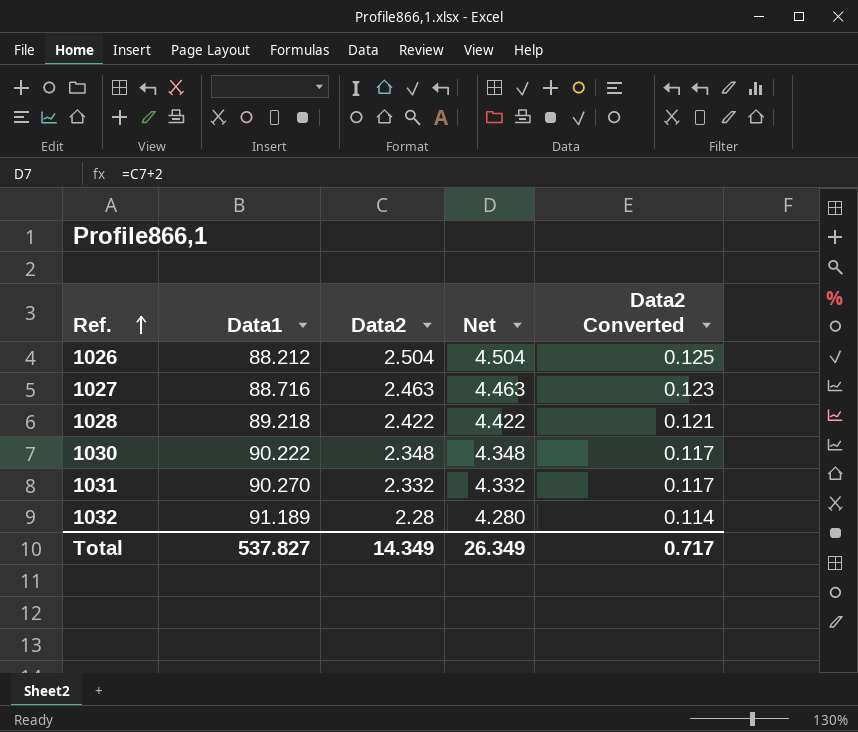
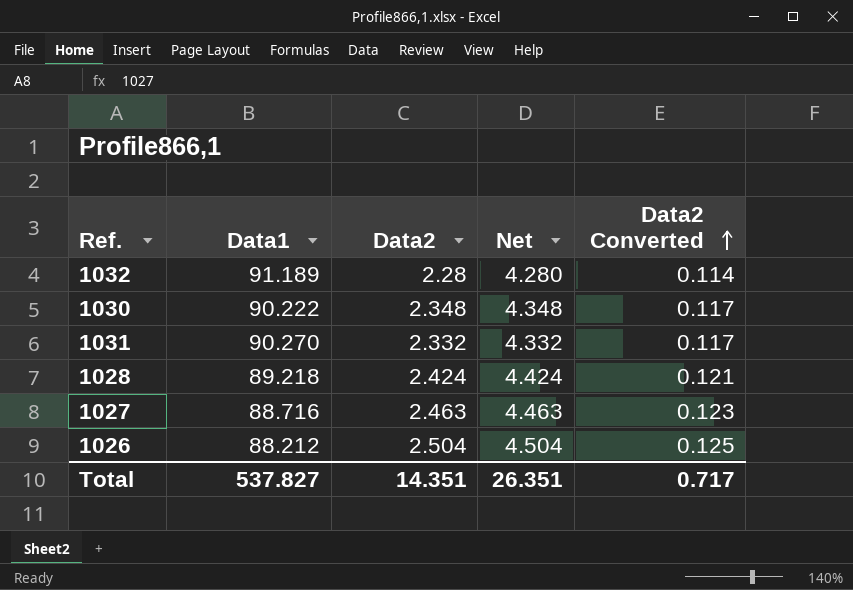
row order: Ref. ascending -> Data2 Converted ascending
1028 | Data2: 2.422 -> 2.424
1028 | Net: 4.422 -> 4.424
Total | Data2: 14.349 -> 14.351
Total | Net: 26.349 -> 26.351

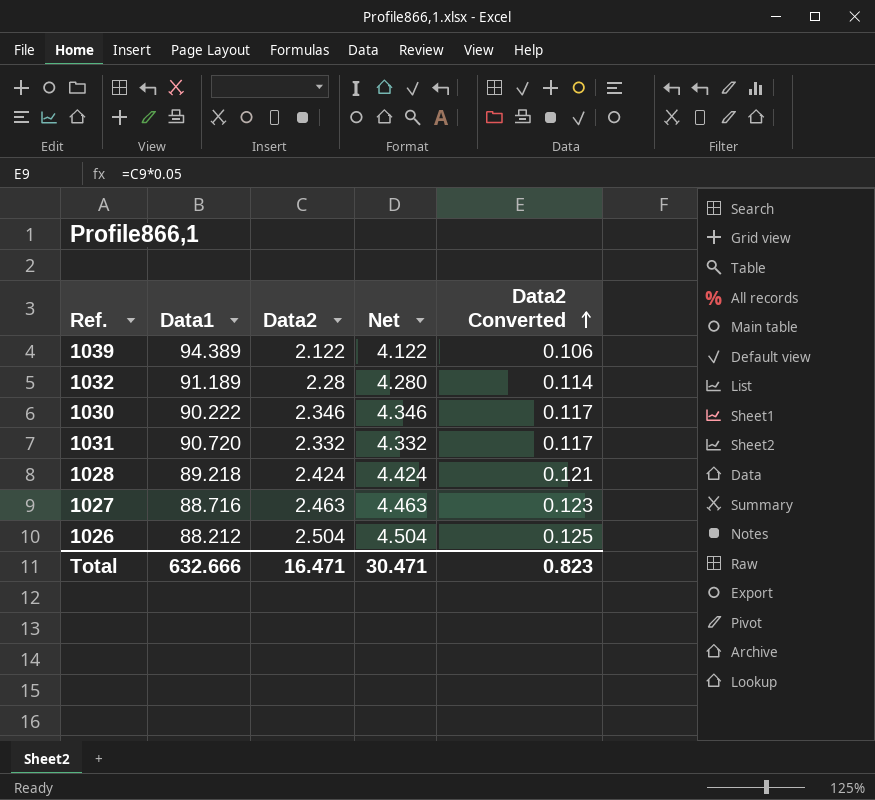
row 1039: none -> 94.389 | 2.122 | 4.122 | 0.106
1030 | Data2: 2.348 -> 2.346
1030 | Net: 4.348 -> 4.346
1031 | Data1: 90.270 -> 90.720
Total | Data1: 537.827 -> 632.666
Total | Data2: 14.351 -> 16.471
Total | Net: 26.351 -> 30.471
Total | Data2 Converted: 0.717 -> 0.823

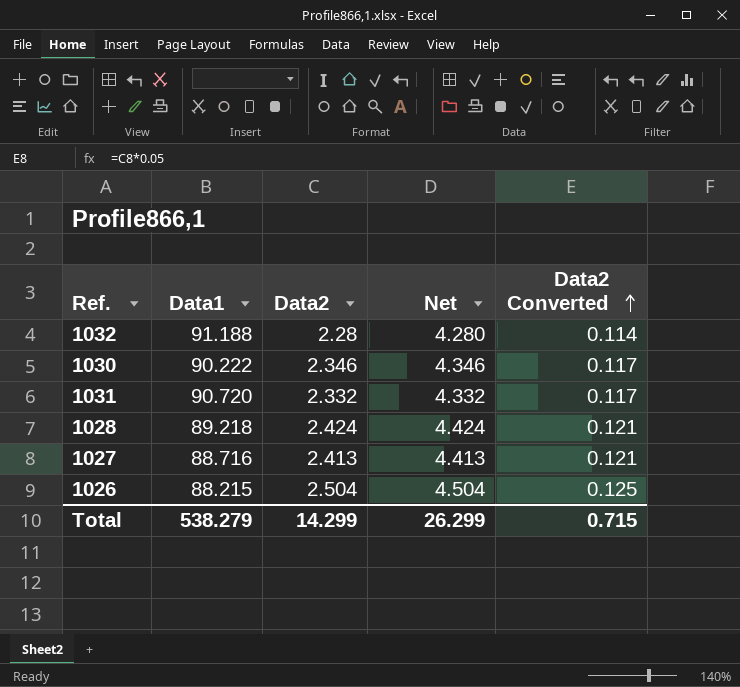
row 1039: 94.389 | 2.122 | 4.122 | 0.106 -> none
1032 | Data1: 91.189 -> 91.188
1027 | Data2: 2.463 -> 2.413
1027 | Net: 4.463 -> 4.413
1027 | Data2 Converted: 0.123 -> 0.121
1026 | Data1: 88.212 -> 88.215
Total | Data1: 632.666 -> 538.279
Total | Data2: 16.471 -> 14.299
Total | Net: 30.471 -> 26.299
Total | Data2 Converted: 0.823 -> 0.715

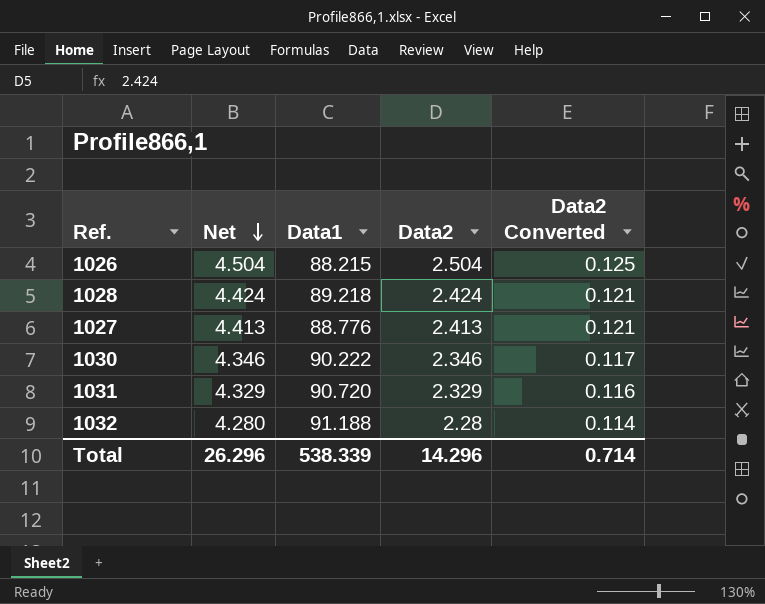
row order: Data2 Converted ascending -> Net descending
column Net | position: 4 -> 2
1027 | Data1: 88.716 -> 88.776
1031 | Net: 4.332 -> 4.329
1031 | Data2: 2.332 -> 2.329
1031 | Data2 Converted: 0.117 -> 0.116
Total | Net: 26.299 -> 26.296
Total | Data1: 538.279 -> 538.339
Total | Data2: 14.299 -> 14.296
Total | Data2 Converted: 0.715 -> 0.714

